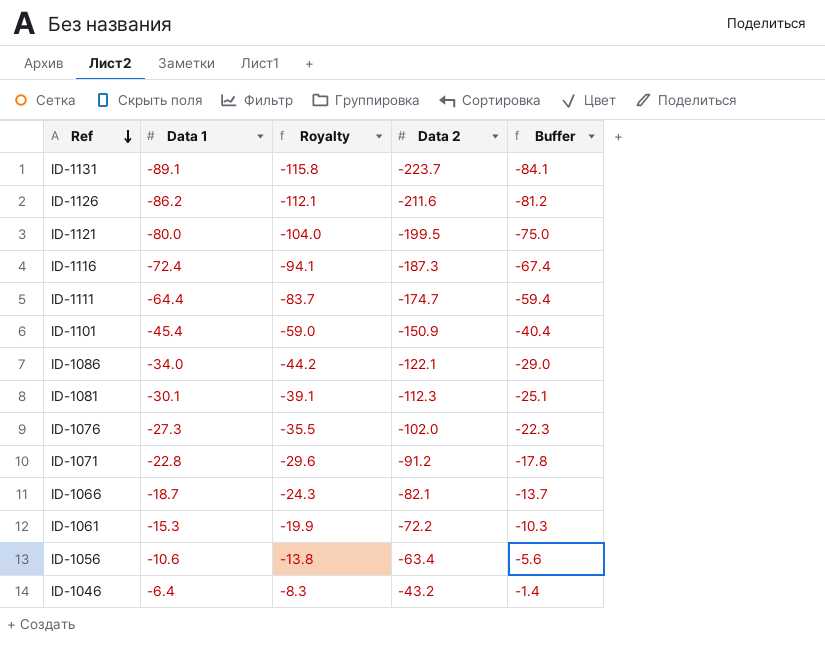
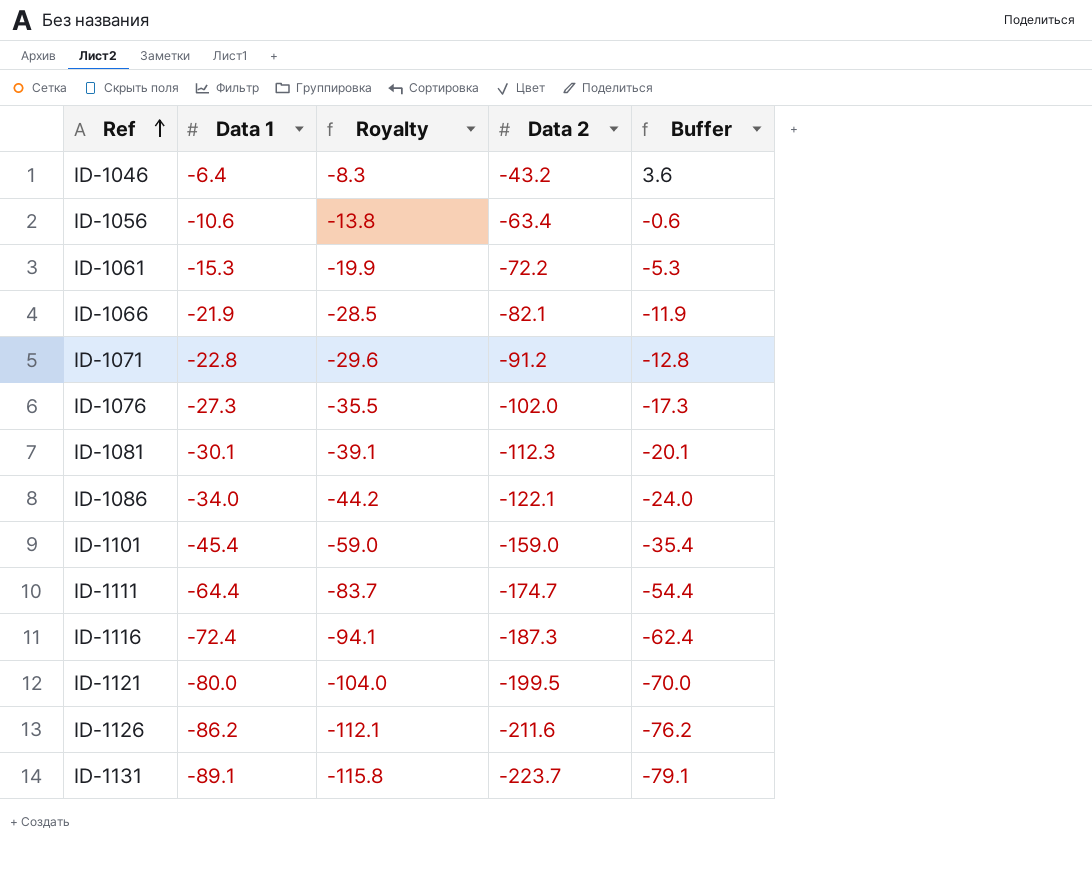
row order: Ref descending -> Ref ascending
column Buffer | formula: [Data 1] + 5 -> [Data 1] + 10
ID-1066 | Data 1: -18.7 -> -21.9
ID-1066 | Royalty: -24.3 -> -28.5
ID-1101 | Data 2: -150.9 -> -159.0

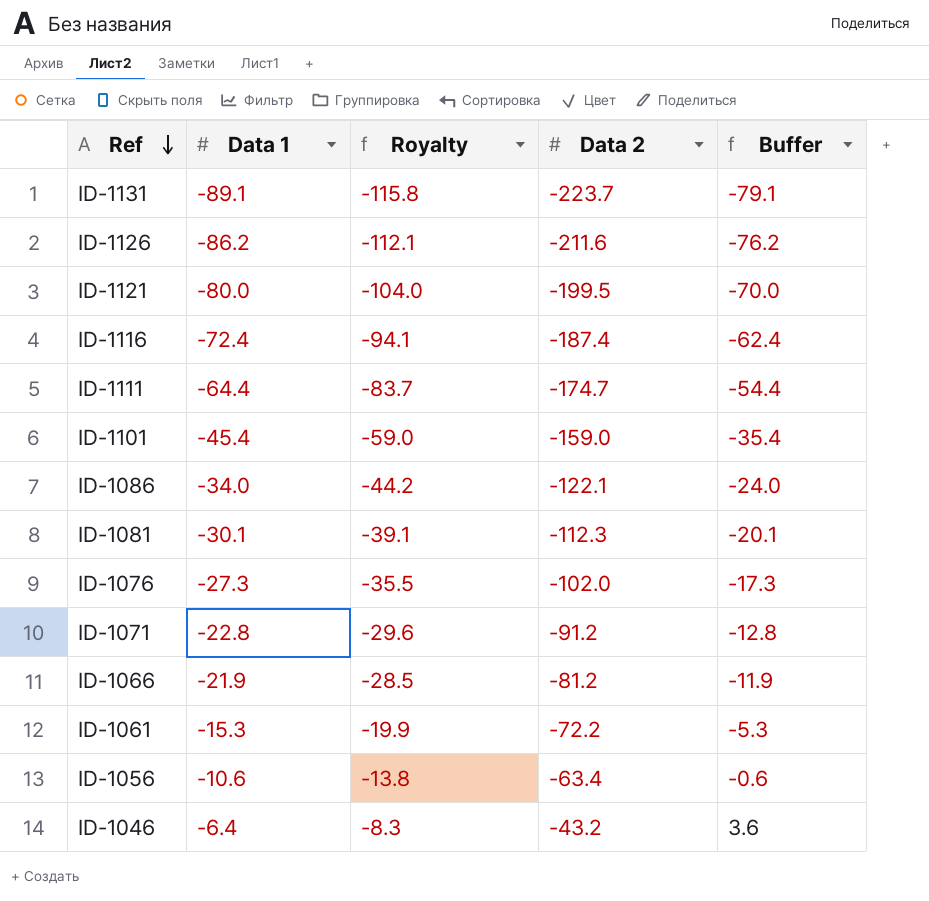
row order: Ref ascending -> Ref descending
ID-1116 | Data 2: -187.3 -> -187.4
ID-1066 | Data 2: -82.1 -> -81.2

